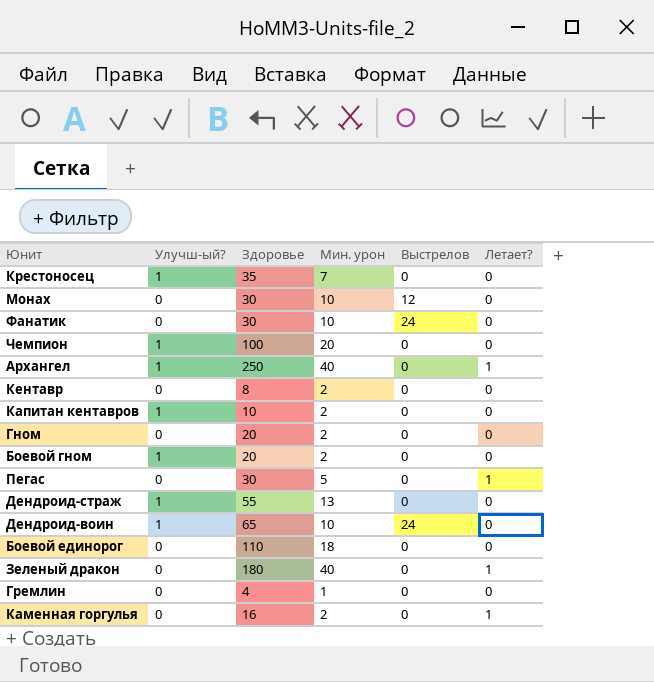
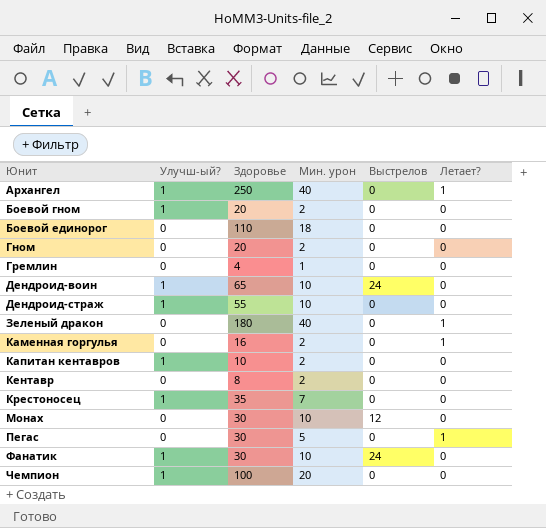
row order: none -> Юнит ascending
Дендроид-страж | Мин. урон: 13 -> 10
Фанатик | Улучш-ый?: 0 -> 1

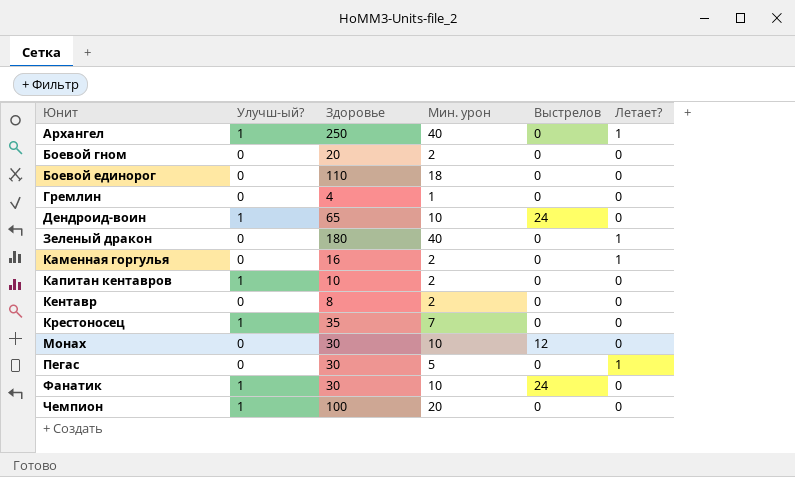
row Гном: 0 | 20 | 2 | 0 | 0 -> none
row Дендроид-страж: 1 | 55 | 10 | 0 | 0 -> none
Боевой гном | Улучш-ый?: 1 -> 0

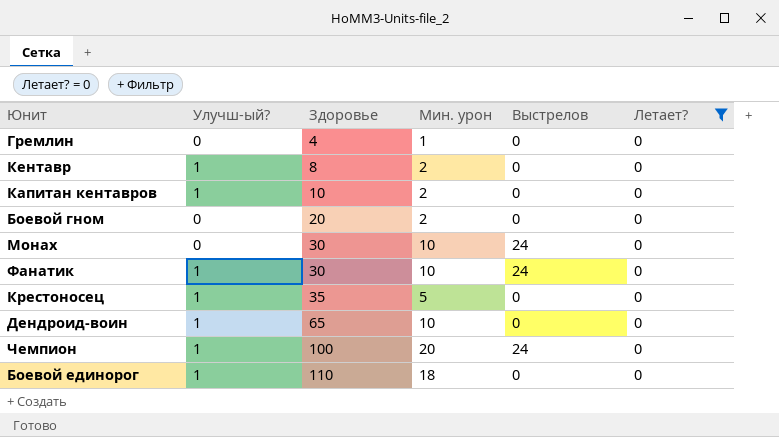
filter: none -> Летает? = 0
row order: Юнит ascending -> Здоровье ascending
Кентавр | Улучш-ый?: 0 -> 1
Монах | Выстрелов: 12 -> 24
Крестоносец | Мин. урон: 7 -> 5
Дендроид-воин | Выстрелов: 24 -> 0
Чемпион | Выстрелов: 0 -> 24
Боевой единорог | Улучш-ый?: 0 -> 1

